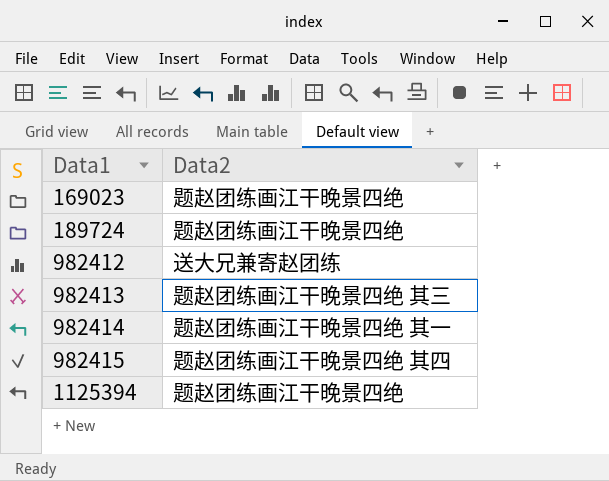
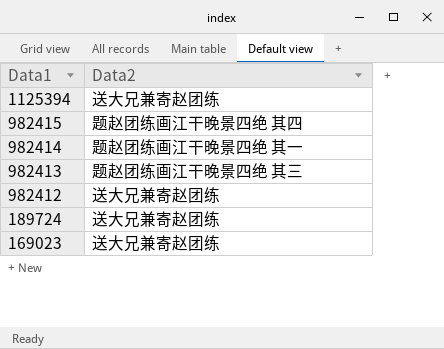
row order: Data1 ascending -> Data1 descending
1125394 | Data2: 题赵团练画江干晚景四绝 -> 送大兄兼寄赵团练
189724 | Data2: 题赵团练画江干晚景四绝 -> 送大兄兼寄赵团练
169023 | Data2: 题赵团练画江干晚景四绝 -> 送大兄兼寄赵团练

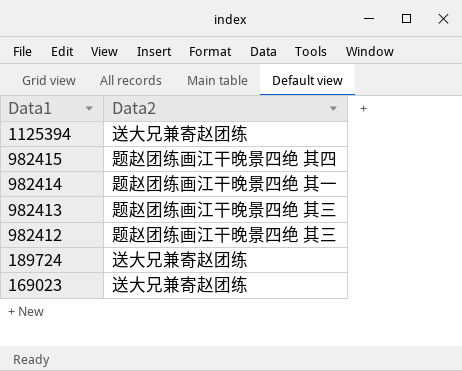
982412 | Data2: 送大兄兼寄赵团练 -> 题赵团练画江干晚景四绝 其三

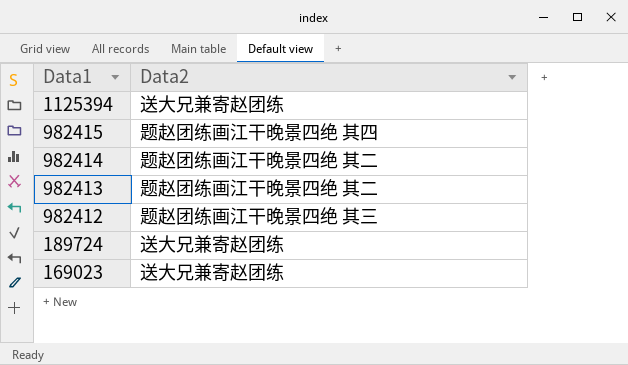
982414 | Data2: 题赵团练画江干晚景四绝 其一 -> 题赵团练画江干晚景四绝 其二
982413 | Data2: 题赵团练画江干晚景四绝 其三 -> 题赵团练画江干晚景四绝 其二

